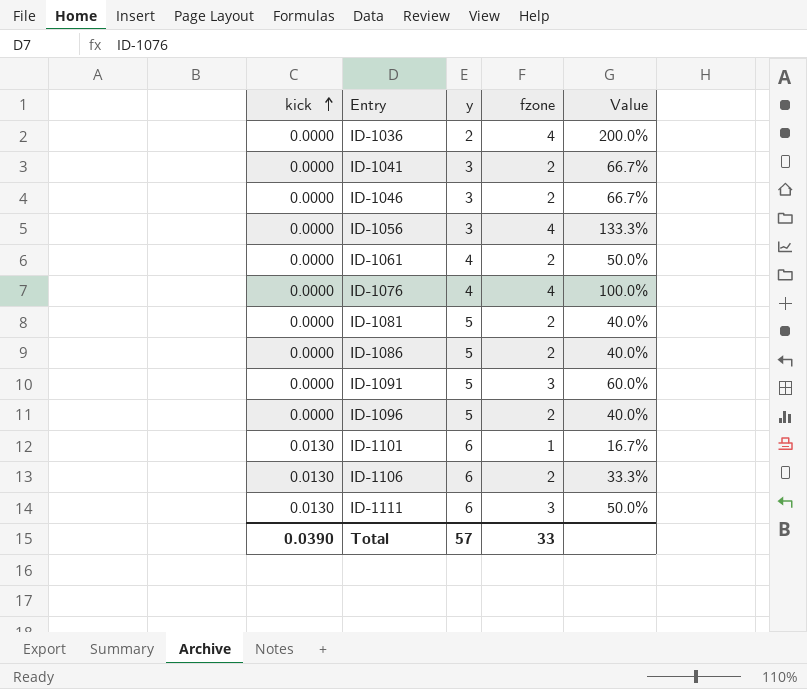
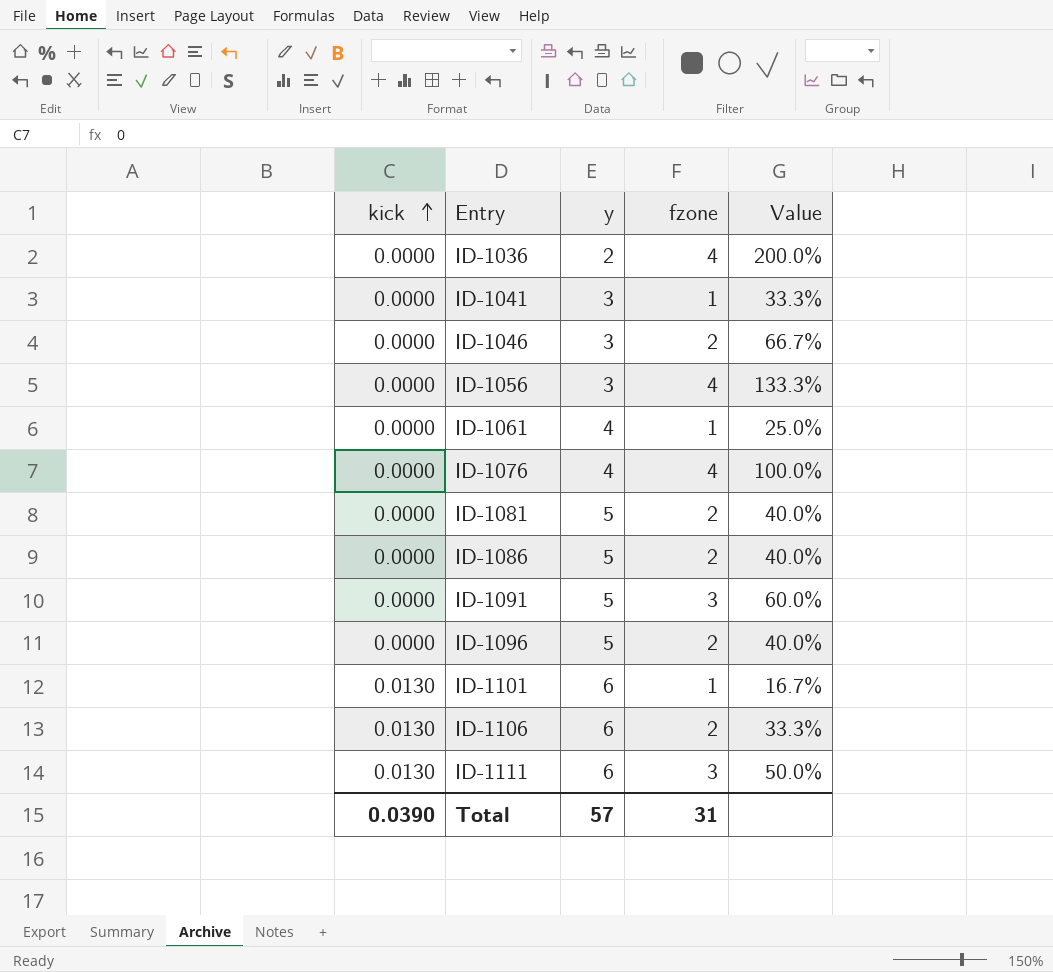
ID-1041 | fzone: 2 -> 1
ID-1041 | Value: 66.7% -> 33.3%
ID-1061 | fzone: 2 -> 1
ID-1061 | Value: 50.0% -> 25.0%
Total | fzone: 33 -> 31

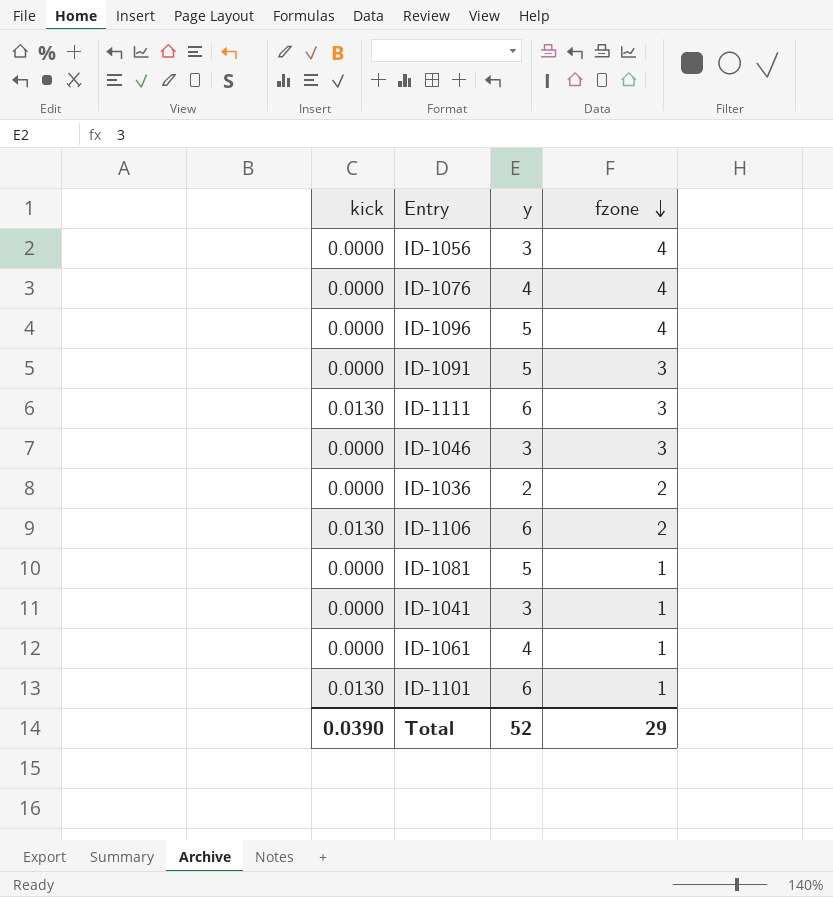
row order: kick ascending -> fzone descending
column Value | formula: [fzone] / [y] -> none
row ID-1086: 0.0000 | 5 | 2 | 40.0% -> none
ID-1096 | fzone: 2 -> 4
ID-1046 | fzone: 2 -> 3
ID-1036 | fzone: 4 -> 2
ID-1081 | fzone: 2 -> 1
Total | y: 57 -> 52
Total | fzone: 31 -> 29

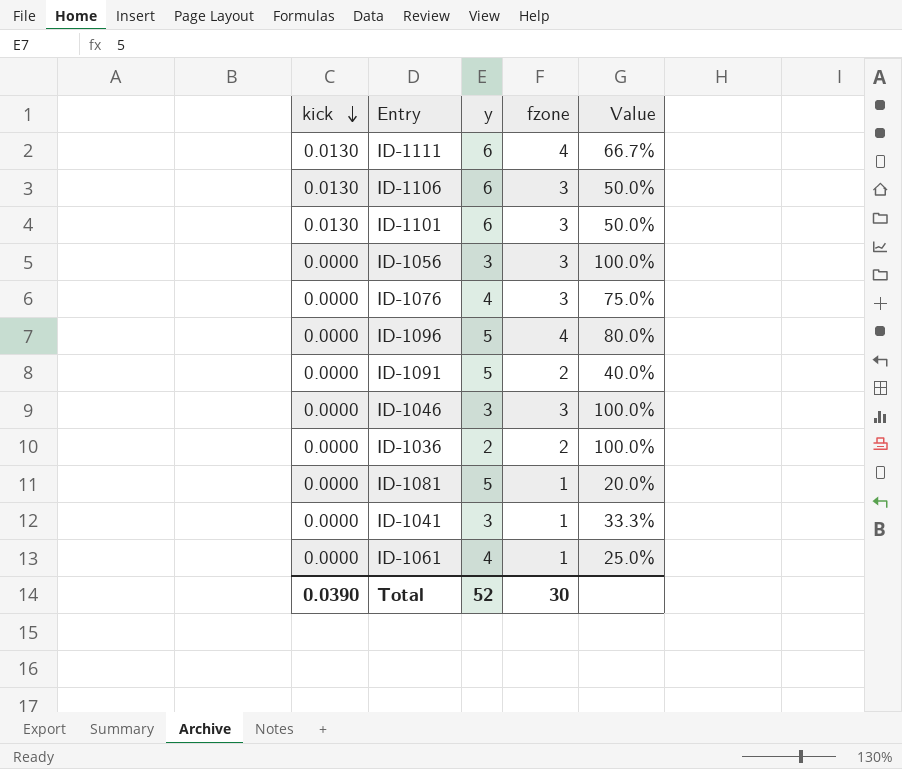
row order: fzone descending -> kick descending
column Value | formula: none -> [fzone] / [y]
ID-1111 | fzone: 3 -> 4
ID-1106 | fzone: 2 -> 3
ID-1101 | fzone: 1 -> 3
ID-1056 | fzone: 4 -> 3
ID-1076 | fzone: 4 -> 3
ID-1091 | fzone: 3 -> 2
Total | fzone: 29 -> 30

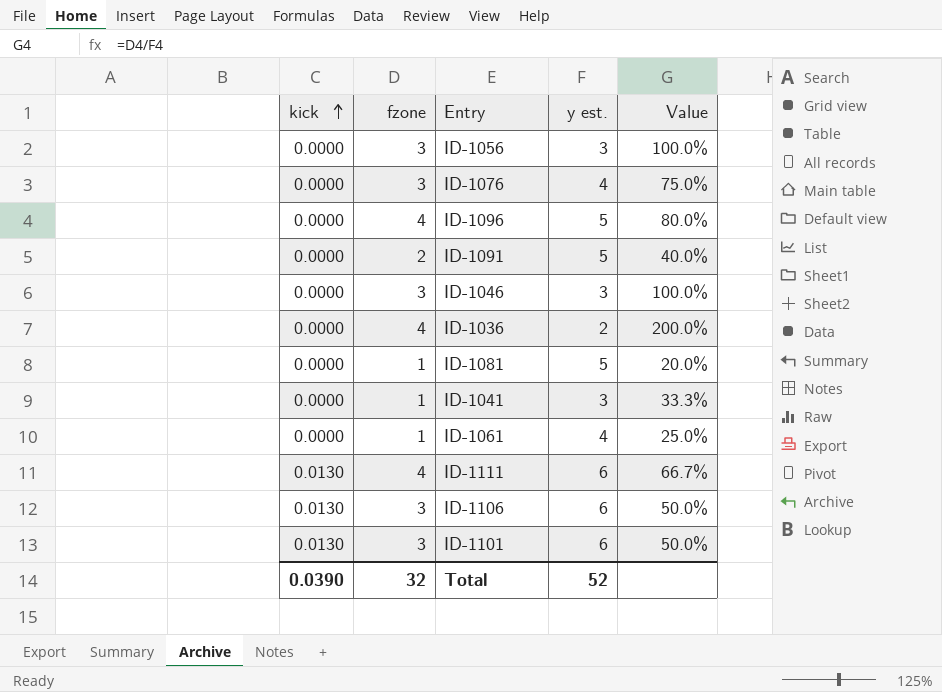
row order: kick descending -> kick ascending
column fzone | position: 4 -> 2
column name: y -> y est.
ID-1036 | fzone: 2 -> 4
ID-1036 | Value: 100.0% -> 200.0%
Total | fzone: 30 -> 32

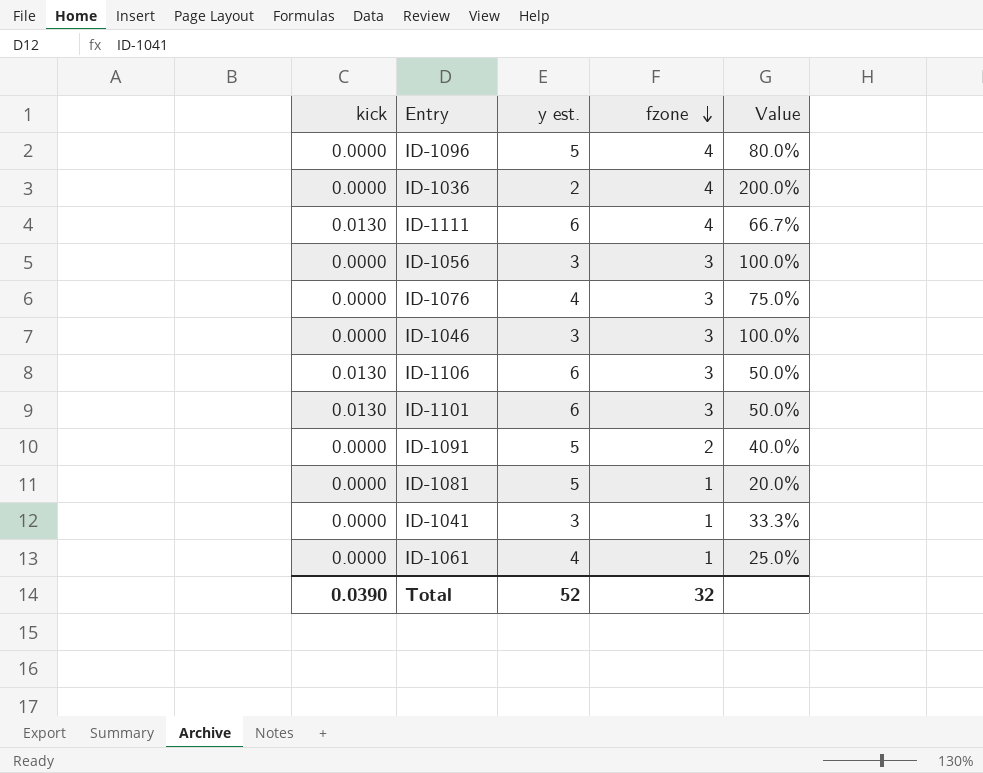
row order: kick ascending -> fzone descending
column fzone | position: 2 -> 4

